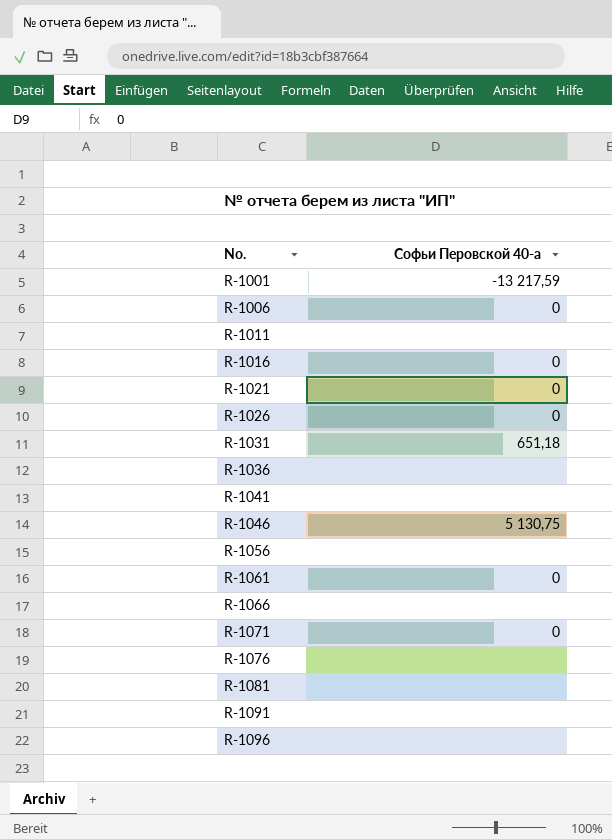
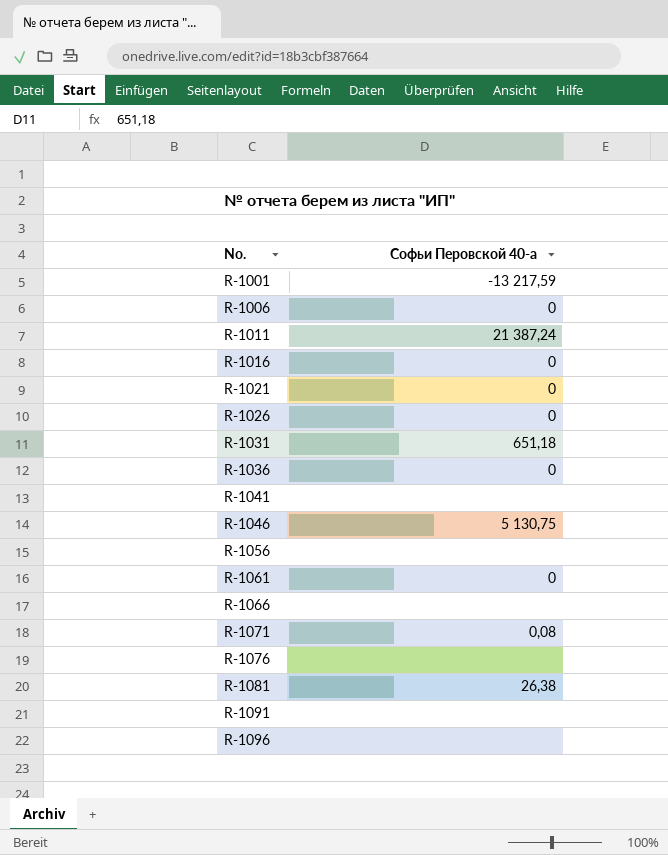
R-1011 | Софьи Перовской 40-а: none -> 21 387,24
R-1036 | Софьи Перовской 40-а: none -> 0
R-1071 | Софьи Перовской 40-а: 0 -> 0,08
R-1081 | Софьи Перовской 40-а: none -> 26,38

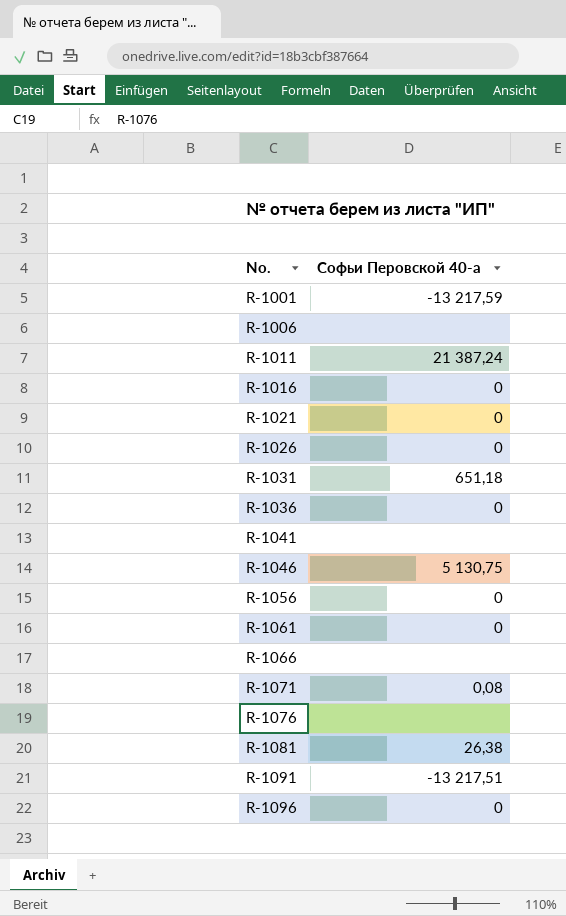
R-1006 | Софьи Перовской 40-а: 0 -> none
R-1056 | Софьи Перовской 40-а: none -> 0
R-1091 | Софьи Перовской 40-а: none -> -13 217,51
R-1096 | Софьи Перовской 40-а: none -> 0

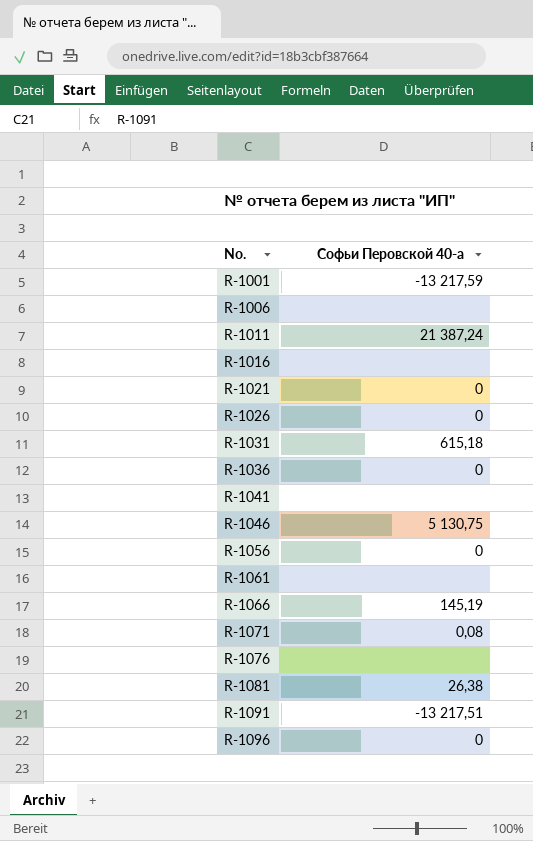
R-1016 | Софьи Перовской 40-а: 0 -> none
R-1031 | Софьи Перовской 40-а: 651,18 -> 615,18
R-1061 | Софьи Перовской 40-а: 0 -> none
R-1066 | Софьи Перовской 40-а: none -> 145,19

